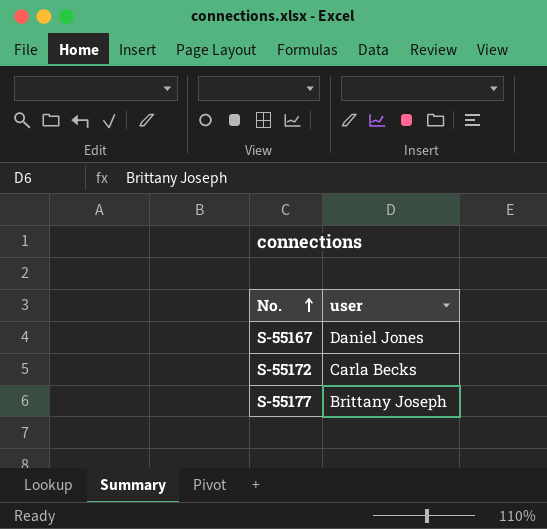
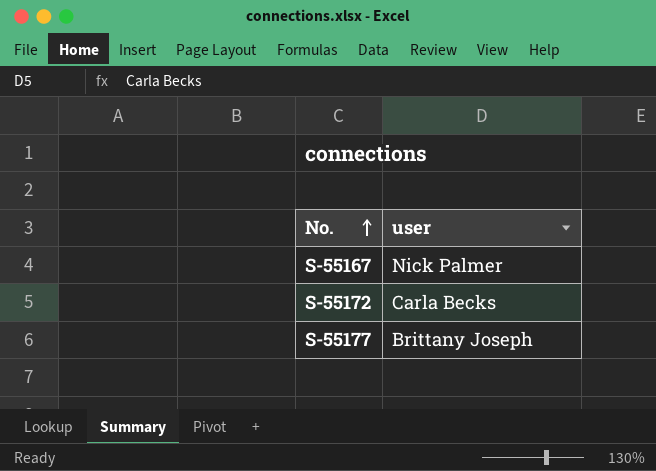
S-55167 | user: Daniel Jones -> Nick Palmer

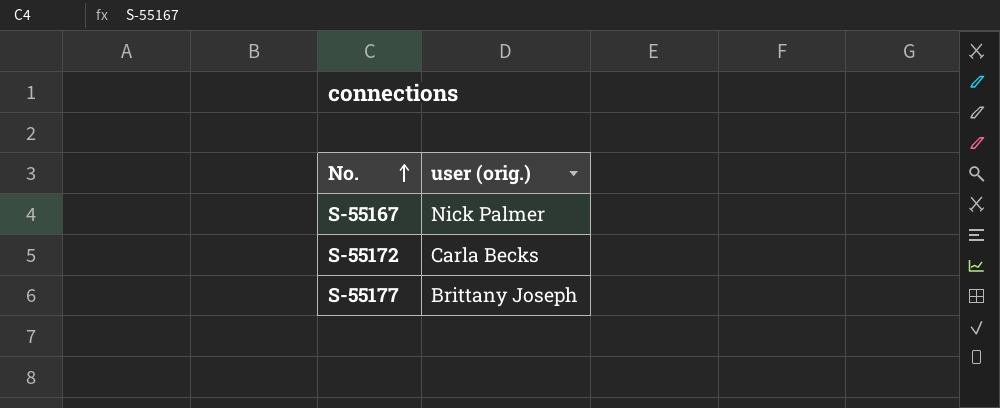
column name: user -> user (orig.)

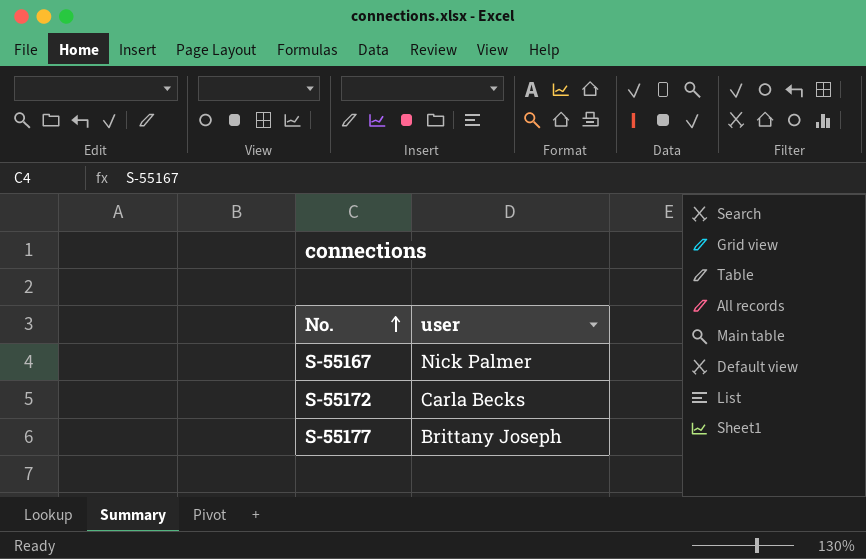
column name: user (orig.) -> user

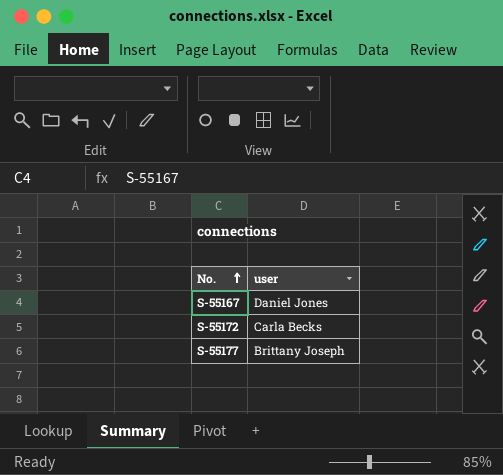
S-55167 | user: Nick Palmer -> Daniel Jones

